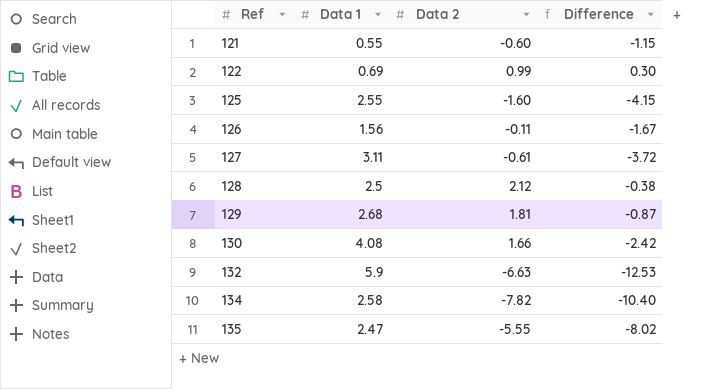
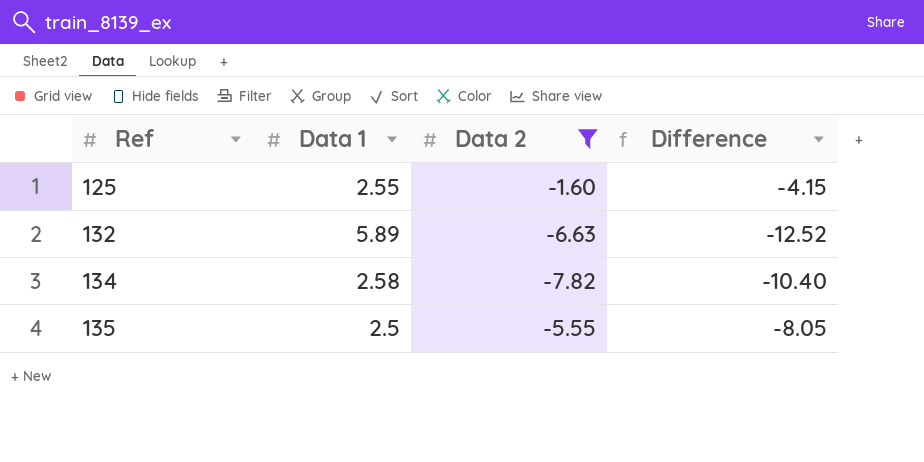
filter: none -> Data 2 <= -1.60
132 | Data 1: 5.9 -> 5.89
132 | Difference: -12.53 -> -12.52
135 | Data 1: 2.47 -> 2.5
135 | Difference: -8.02 -> -8.05

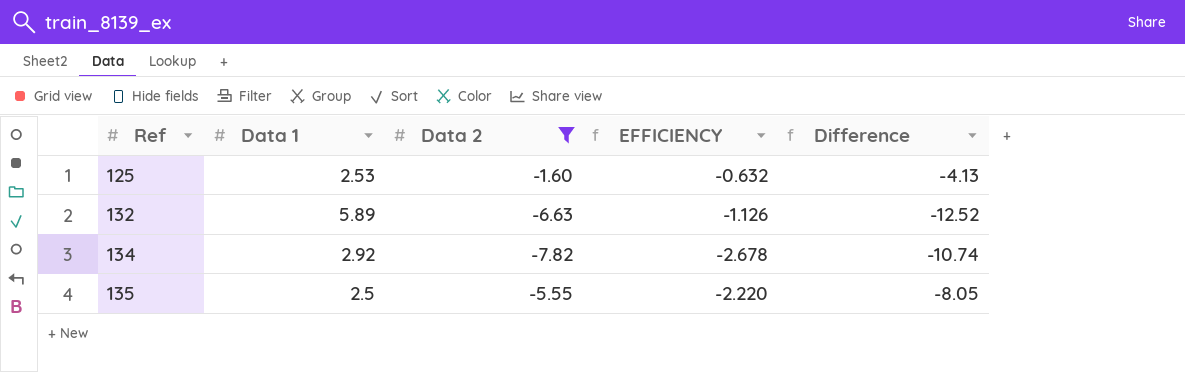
column EFFICIENCY | formula: none -> [Data 2] / [Data 1]
125 | Data 1: 2.55 -> 2.53
125 | Difference: -4.15 -> -4.13
134 | Data 1: 2.58 -> 2.92
134 | Difference: -10.40 -> -10.74

